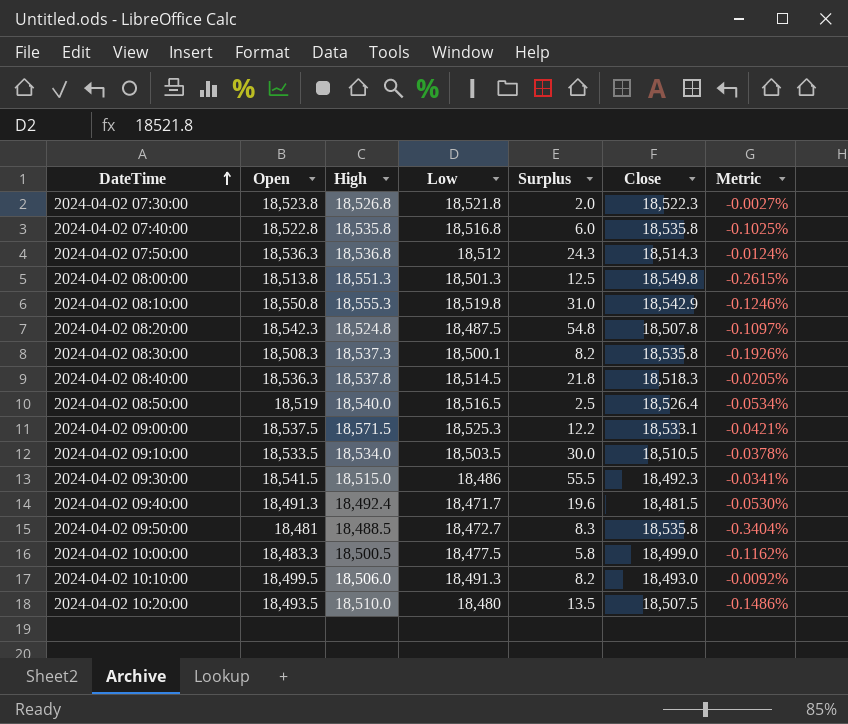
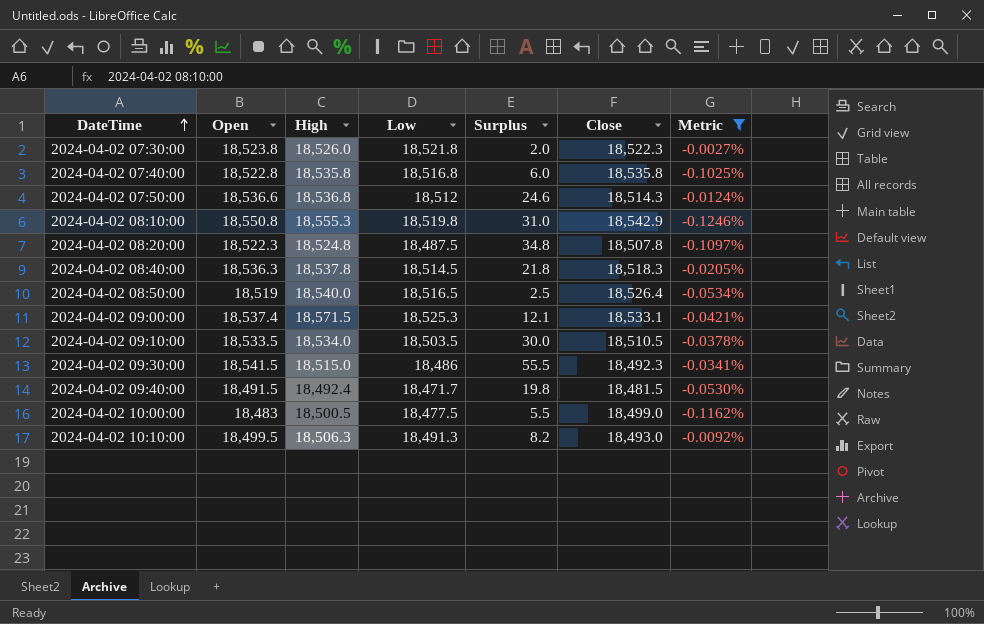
filter: none -> Metric >= -0.1246%
2024-04-02 07:30:00 | High: 18,526.8 -> 18,526.0
2024-04-02 07:50:00 | Open: 18,536.3 -> 18,536.6
2024-04-02 07:50:00 | Surplus: 24.3 -> 24.6
2024-04-02 08:20:00 | Open: 18,542.3 -> 18,522.3
2024-04-02 08:20:00 | Surplus: 54.8 -> 34.8
2024-04-02 09:00:00 | Open: 18,537.5 -> 18,537.4
2024-04-02 09:00:00 | Surplus: 12.2 -> 12.1
2024-04-02 09:40:00 | Open: 18,491.3 -> 18,491.5
2024-04-02 09:40:00 | Surplus: 19.6 -> 19.8
2024-04-02 10:00:00 | Open: 18,483.3 -> 18,483
2024-04-02 10:00:00 | Surplus: 5.8 -> 5.5
2024-04-02 10:10:00 | High: 18,506.0 -> 18,506.3

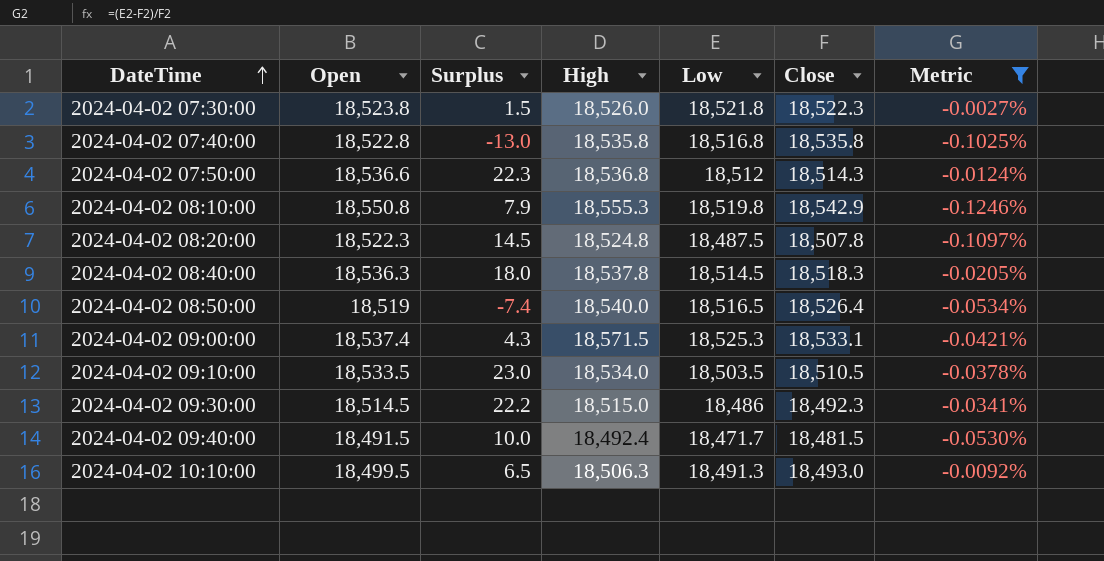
column Surplus | formula: [Open] - [Low] -> [Open] - [Close]
column Surplus | position: 5 -> 3
row 2024-04-02 10:00:00: 18,483 | 18,500.5 | 18,477.5 | 5.5 | 18,499.0 | -0.1162% -> none
2024-04-02 09:30:00 | Open: 18,541.5 -> 18,514.5

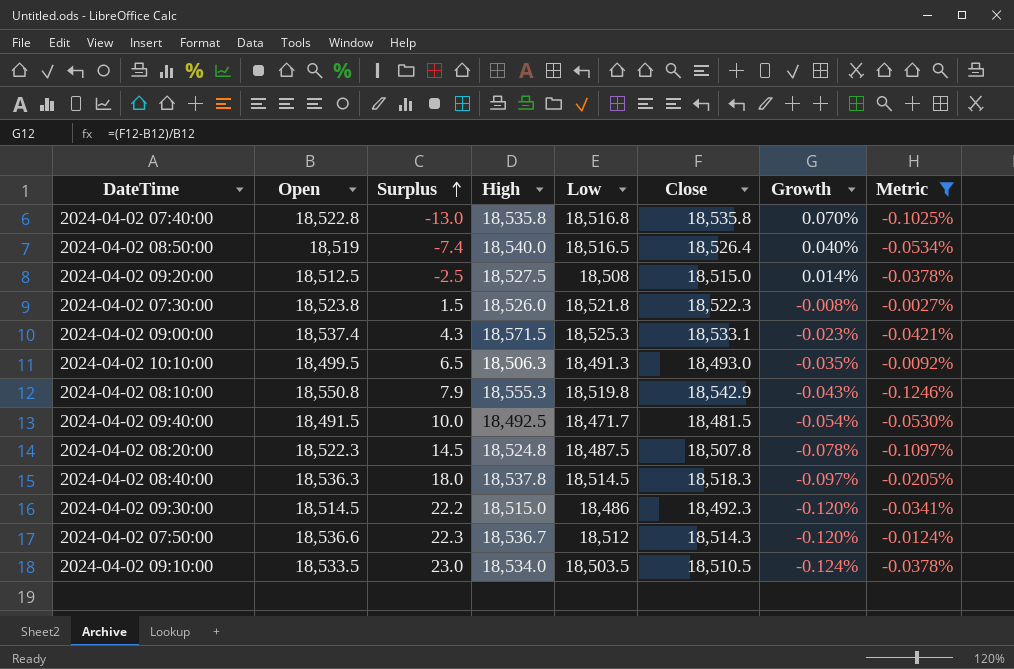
row order: DateTime ascending -> Surplus ascending
column Growth | formula: none -> ([Close] - [Open]) / [Open]
row 2024-04-02 09:20:00: none -> 18,512.5 | -2.5 | 18,527.5 | 18,508 | 18,515.0 | 0.014% | -0.0378%
2024-04-02 09:40:00 | High: 18,492.4 -> 18,492.5
2024-04-02 07:50:00 | High: 18,536.8 -> 18,536.7

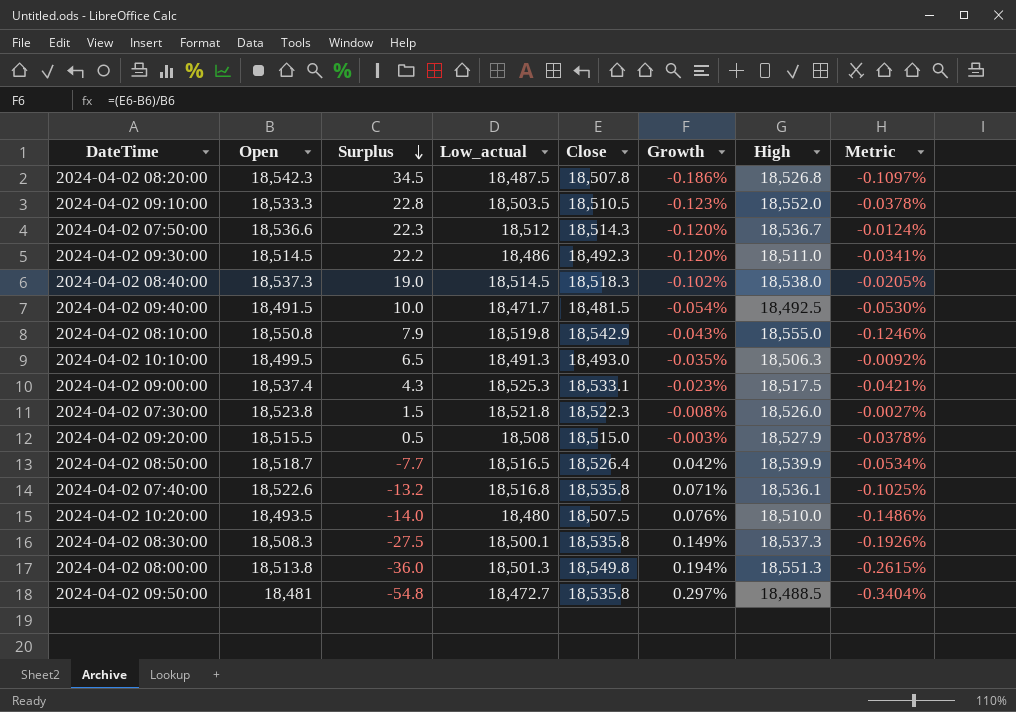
filter: Metric >= -0.1246% -> none
row order: Surplus ascending -> Surplus descending
column name: Low -> Low_actual
column High | position: 4 -> 7
2024-04-02 08:20:00 | Open: 18,522.3 -> 18,542.3
2024-04-02 08:20:00 | Surplus: 14.5 -> 34.5
2024-04-02 08:20:00 | Growth: -0.078% -> -0.186%
2024-04-02 08:20:00 | High: 18,524.8 -> 18,526.8
2024-04-02 09:10:00 | Open: 18,533.5 -> 18,533.3
2024-04-02 09:10:00 | Surplus: 23.0 -> 22.8
2024-04-02 09:10:00 | Growth: -0.124% -> -0.123%
2024-04-02 09:10:00 | High: 18,534.0 -> 18,552.0
2024-04-02 09:30:00 | High: 18,515.0 -> 18,511.0
2024-04-02 08:40:00 | Open: 18,536.3 -> 18,537.3
2024-04-02 08:40:00 | Surplus: 18.0 -> 19.0
2024-04-02 08:40:00 | Growth: -0.097% -> -0.102%
2024-04-02 08:40:00 | High: 18,537.8 -> 18,538.0
2024-04-02 08:10:00 | High: 18,555.3 -> 18,555.0
2024-04-02 09:00:00 | High: 18,571.5 -> 18,517.5
2024-04-02 09:20:00 | Open: 18,512.5 -> 18,515.5
2024-04-02 09:20:00 | Surplus: -2.5 -> 0.5
2024-04-02 09:20:00 | Growth: 0.014% -> -0.003%
2024-04-02 09:20:00 | High: 18,527.5 -> 18,527.9
2024-04-02 08:50:00 | Open: 18,519 -> 18,518.7
2024-04-02 08:50:00 | Surplus: -7.4 -> -7.7
2024-04-02 08:50:00 | Growth: 0.040% -> 0.042%
2024-04-02 08:50:00 | High: 18,540.0 -> 18,539.9
2024-04-02 07:40:00 | Open: 18,522.8 -> 18,522.6
2024-04-02 07:40:00 | Surplus: -13.0 -> -13.2
2024-04-02 07:40:00 | Growth: 0.070% -> 0.071%
2024-04-02 07:40:00 | High: 18,535.8 -> 18,536.1

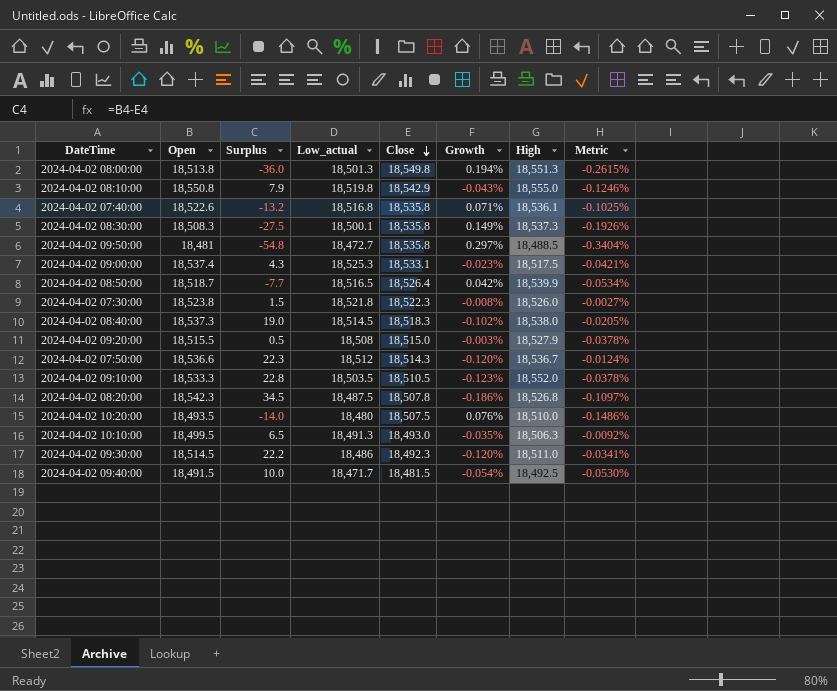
row order: Surplus descending -> Close descending

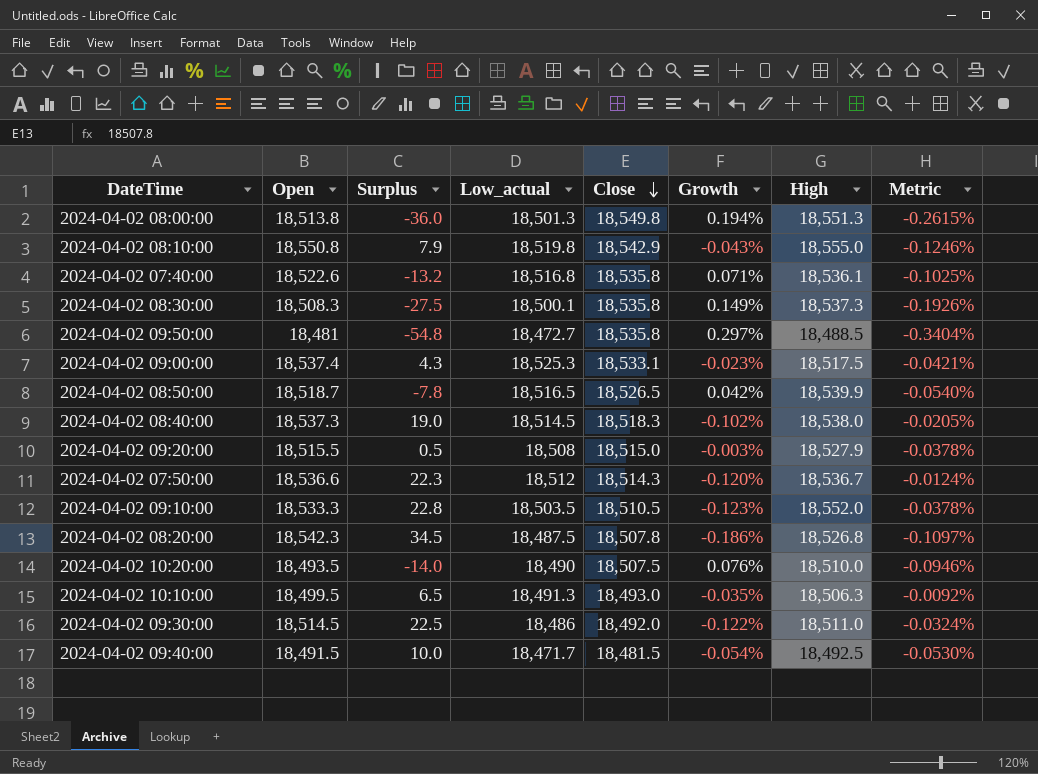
row 2024-04-02 07:30:00: 18,523.8 | 1.5 | 18,521.8 | 18,522.3 | -0.008% | 18,526.0 | -0.0027% -> none
2024-04-02 08:50:00 | Surplus: -7.7 -> -7.8
2024-04-02 08:50:00 | Close: 18,526.4 -> 18,526.5
2024-04-02 08:50:00 | Metric: -0.0534% -> -0.0540%
2024-04-02 10:20:00 | Low_actual: 18,480 -> 18,490
2024-04-02 10:20:00 | Metric: -0.1486% -> -0.0946%
2024-04-02 09:30:00 | Surplus: 22.2 -> 22.5
2024-04-02 09:30:00 | Close: 18,492.3 -> 18,492.0
2024-04-02 09:30:00 | Growth: -0.120% -> -0.122%
2024-04-02 09:30:00 | Metric: -0.0341% -> -0.0324%

